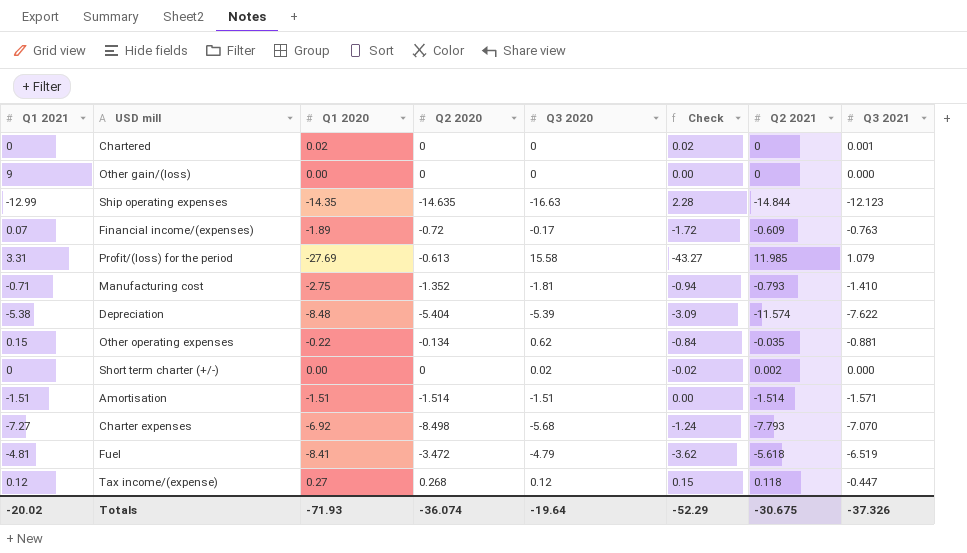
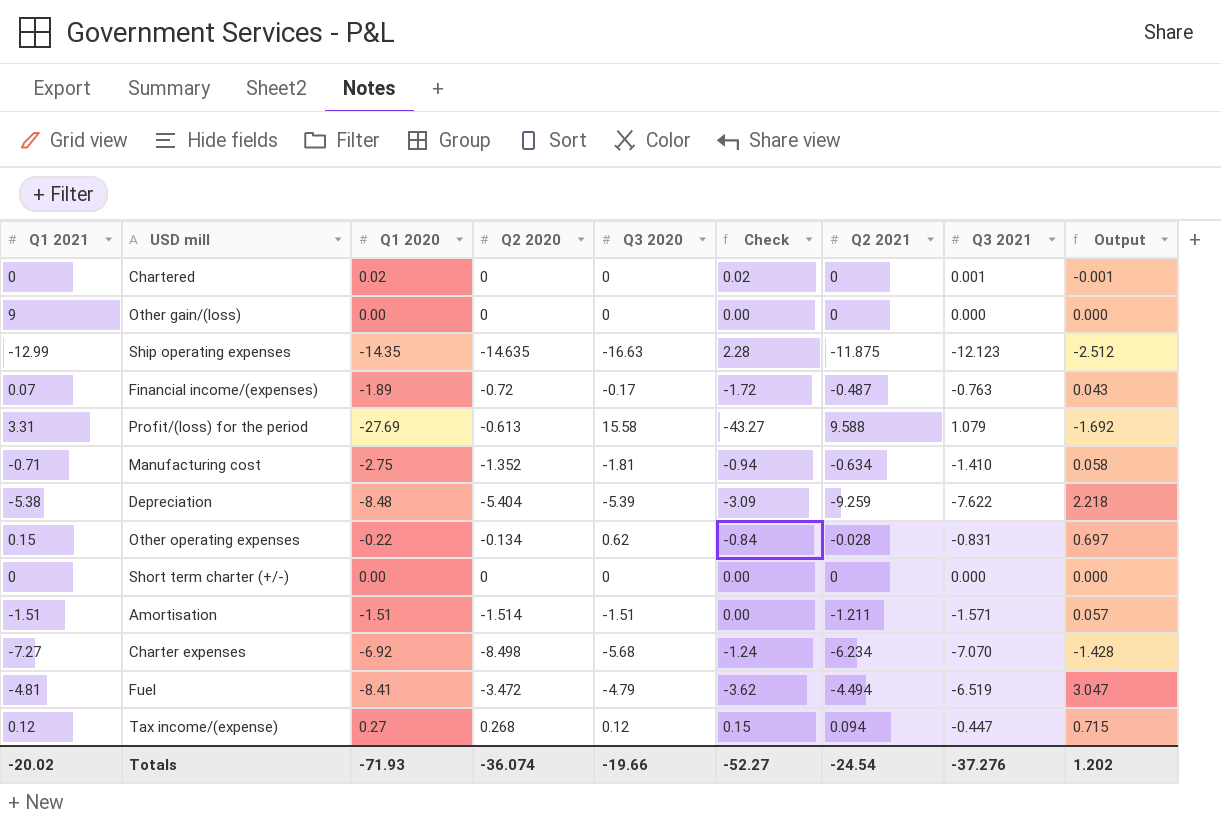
column Output | formula: none -> [Q2 2020] - [Q3 2021]
Ship operating expenses | Q2 2021: -14.844 -> -11.875
Financial income/(expenses) | Q2 2021: -0.609 -> -0.487
Profit/(loss) for the period | Q2 2021: 11.985 -> 9.588
Manufacturing cost | Q2 2021: -0.793 -> -0.634
Depreciation | Q2 2021: -11.574 -> -9.259
Other operating expenses | Q2 2021: -0.035 -> -0.028
Other operating expenses | Q3 2021: -0.881 -> -0.831
Short term charter (+/-) | Q3 2020: 0.02 -> 0
Short term charter (+/-) | Check: -0.02 -> 0.00
Short term charter (+/-) | Q2 2021: 0.002 -> 0
Amortisation | Q2 2021: -1.514 -> -1.211
Charter expenses | Q2 2021: -7.793 -> -6.234
Fuel | Q2 2021: -5.618 -> -4.494
Tax income/(expense) | Q2 2021: 0.118 -> 0.094
Totals | Q3 2020: -19.64 -> -19.66
Totals | Check: -52.29 -> -52.27
Totals | Q2 2021: -30.675 -> -24.54
Totals | Q3 2021: -37.326 -> -37.276

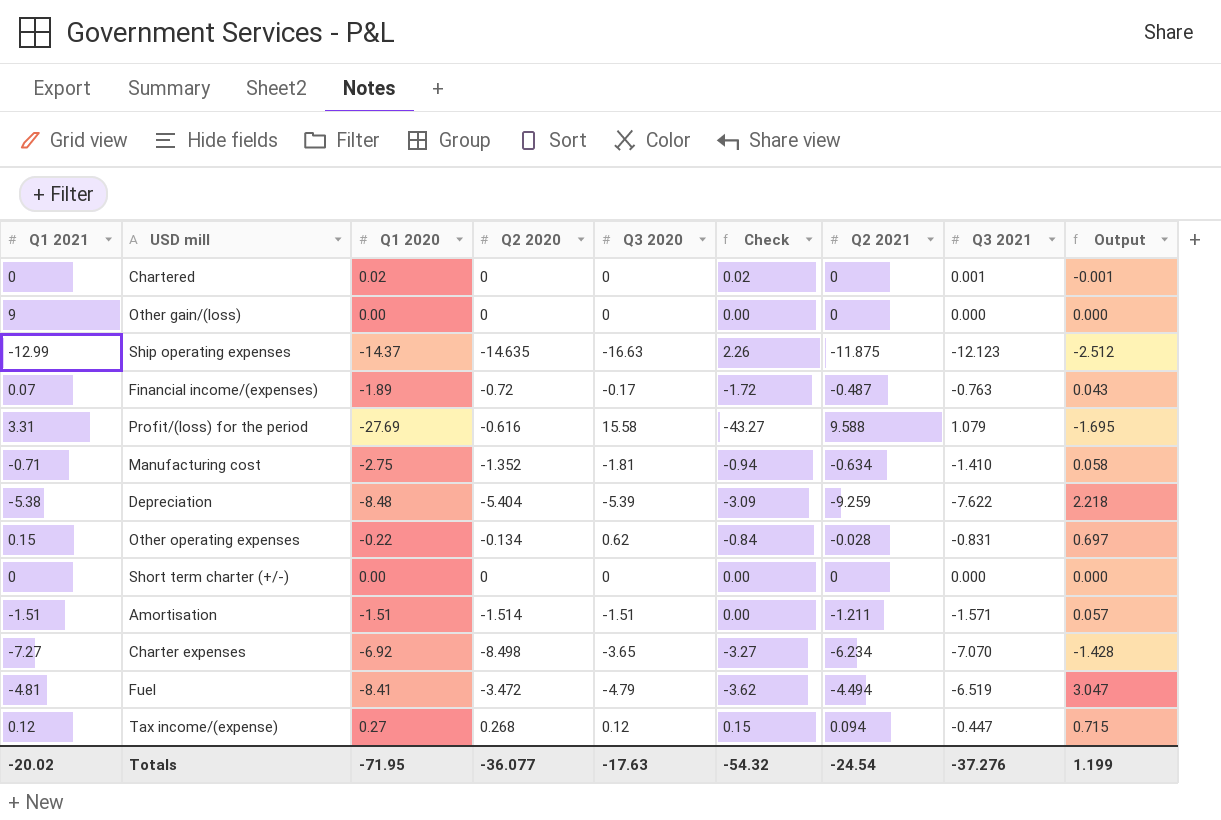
Ship operating expenses | Q1 2020: -14.35 -> -14.37
Ship operating expenses | Check: 2.28 -> 2.26
Profit/(loss) for the period | Q2 2020: -0.613 -> -0.616
Profit/(loss) for the period | Output: -1.692 -> -1.695
Charter expenses | Q3 2020: -5.68 -> -3.65
Charter expenses | Check: -1.24 -> -3.27
Totals | Q1 2020: -71.93 -> -71.95
Totals | Q2 2020: -36.074 -> -36.077
Totals | Q3 2020: -19.66 -> -17.63
Totals | Check: -52.27 -> -54.32
Totals | Output: 1.202 -> 1.199

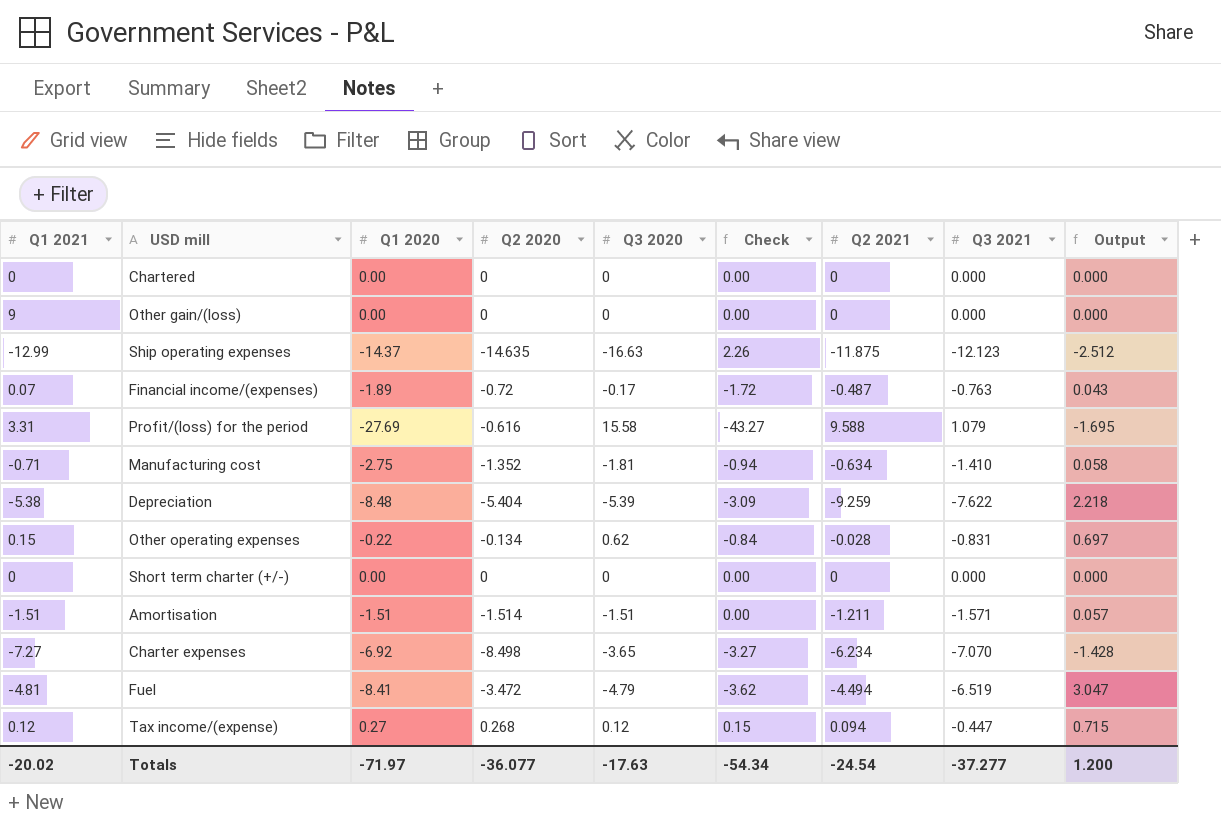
Chartered | Q1 2020: 0.02 -> 0.00
Chartered | Check: 0.02 -> 0.00
Chartered | Q3 2021: 0.001 -> 0.000
Chartered | Output: -0.001 -> 0.000
Totals | Q1 2020: -71.95 -> -71.97
Totals | Check: -54.32 -> -54.34
Totals | Q3 2021: -37.276 -> -37.277
Totals | Output: 1.199 -> 1.200

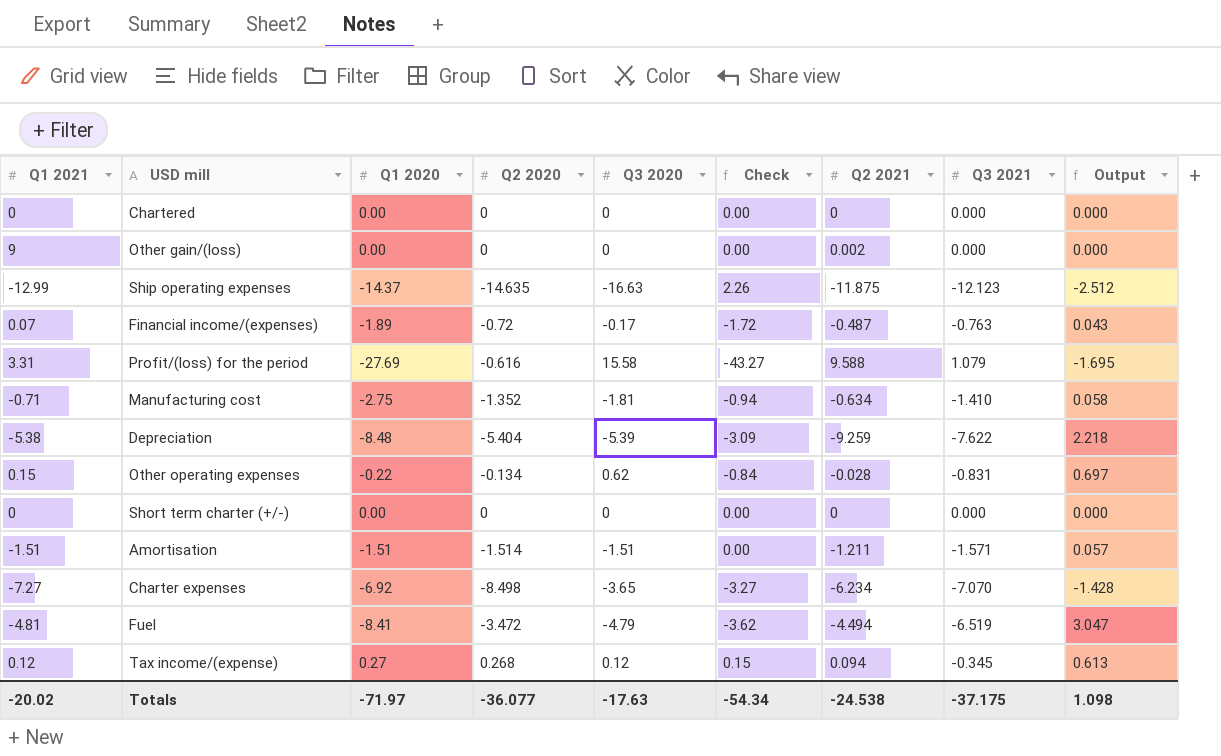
Other gain/(loss) | Q2 2021: 0 -> 0.002
Tax income/(expense) | Q3 2021: -0.447 -> -0.345
Tax income/(expense) | Output: 0.715 -> 0.613
Totals | Q2 2021: -24.54 -> -24.538
Totals | Q3 2021: -37.277 -> -37.175
Totals | Output: 1.200 -> 1.098

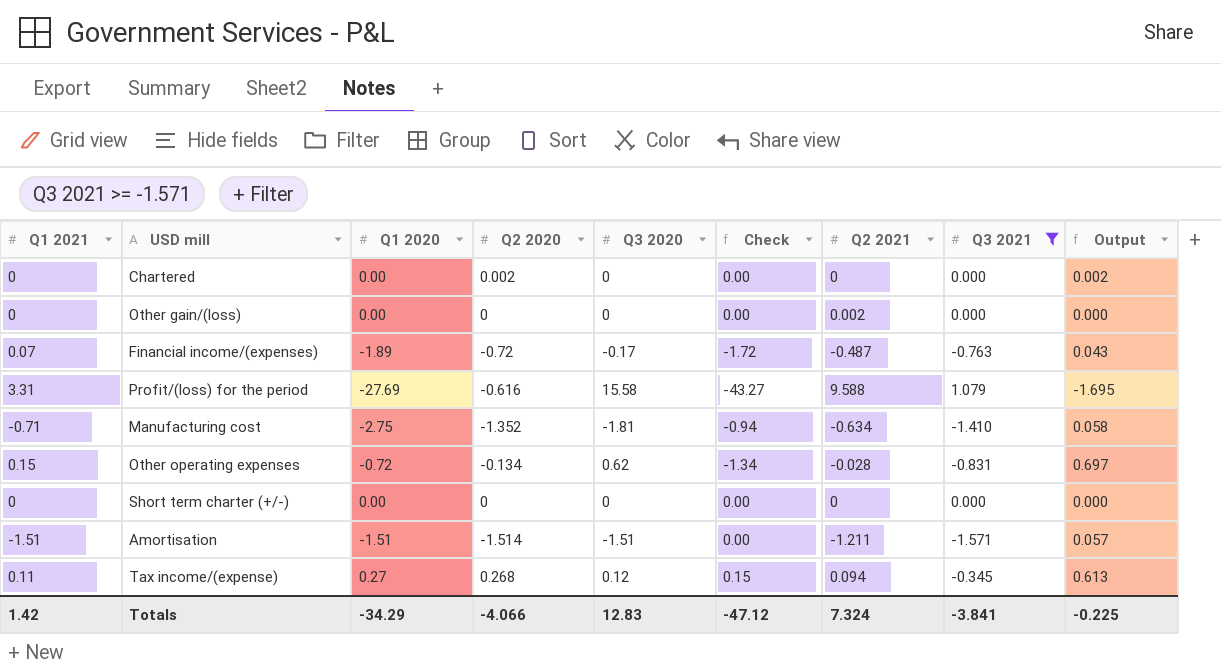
filter: none -> Q3 2021 >= -1.571
Chartered | Q2 2020: 0 -> 0.002
Chartered | Output: 0.000 -> 0.002
Other gain/(loss) | Q1 2021: 9 -> 0
Other operating expenses | Q1 2020: -0.22 -> -0.72
Other operating expenses | Check: -0.84 -> -1.34
Tax income/(expense) | Q1 2021: 0.12 -> 0.11
Totals | Q1 2021: -20.02 -> 1.42
Totals | Q1 2020: -71.97 -> -34.29
Totals | Q2 2020: -36.077 -> -4.066
Totals | Q3 2020: -17.63 -> 12.83
Totals | Check: -54.34 -> -47.12
Totals | Q2 2021: -24.538 -> 7.324
Totals | Q3 2021: -37.175 -> -3.841
Totals | Output: 1.098 -> -0.225

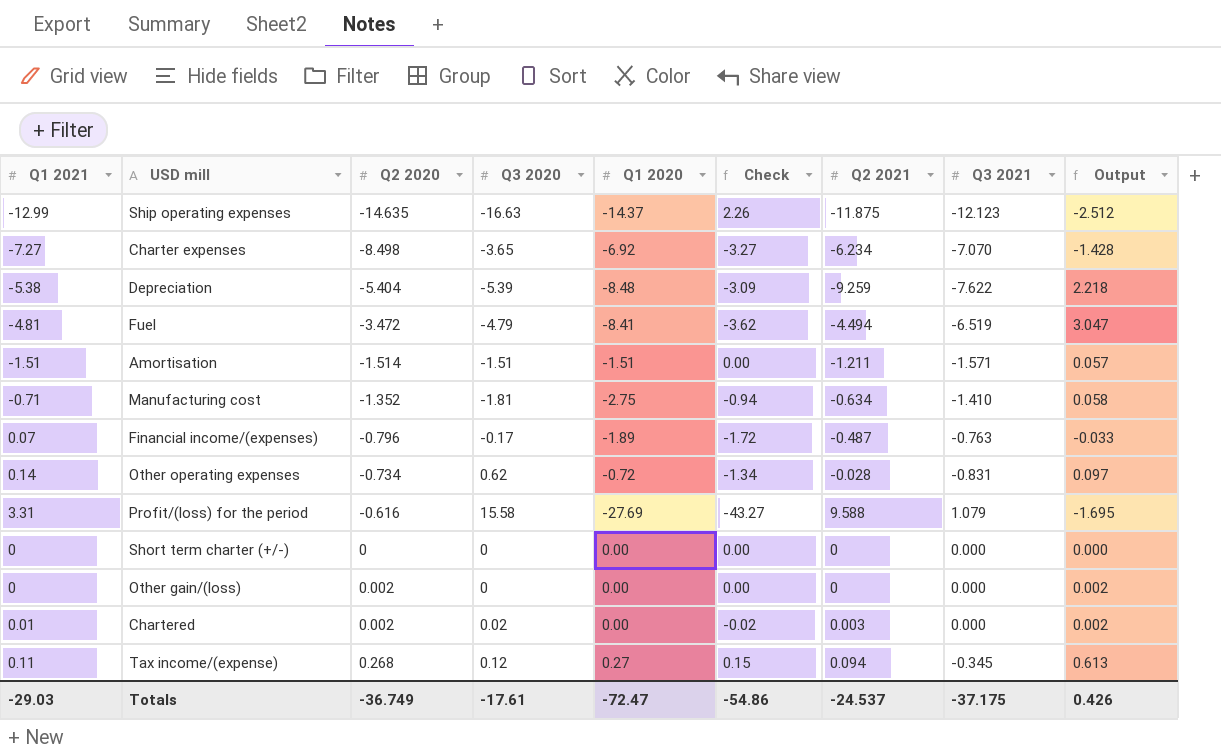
filter: Q3 2021 >= -1.571 -> none
row order: none -> Q2 2020 ascending
column Q1 2020 | position: 3 -> 5
Financial income/(expenses) | Q2 2020: -0.72 -> -0.796
Financial income/(expenses) | Output: 0.043 -> -0.033
Other operating expenses | Q1 2021: 0.15 -> 0.14
Other operating expenses | Q2 2020: -0.134 -> -0.734
Other operating expenses | Output: 0.697 -> 0.097
Other gain/(loss) | Q2 2020: 0 -> 0.002
Other gain/(loss) | Q2 2021: 0.002 -> 0
Other gain/(loss) | Output: 0.000 -> 0.002
Chartered | Q1 2021: 0 -> 0.01
Chartered | Q3 2020: 0 -> 0.02
Chartered | Check: 0.00 -> -0.02
Chartered | Q2 2021: 0 -> 0.003
Totals | Q1 2021: 1.42 -> -29.03
Totals | Q2 2020: -4.066 -> -36.749
Totals | Q3 2020: 12.83 -> -17.61
Totals | Q1 2020: -34.29 -> -72.47
Totals | Check: -47.12 -> -54.86
Totals | Q2 2021: 7.324 -> -24.537
Totals | Q3 2021: -3.841 -> -37.175
Totals | Output: -0.225 -> 0.426

